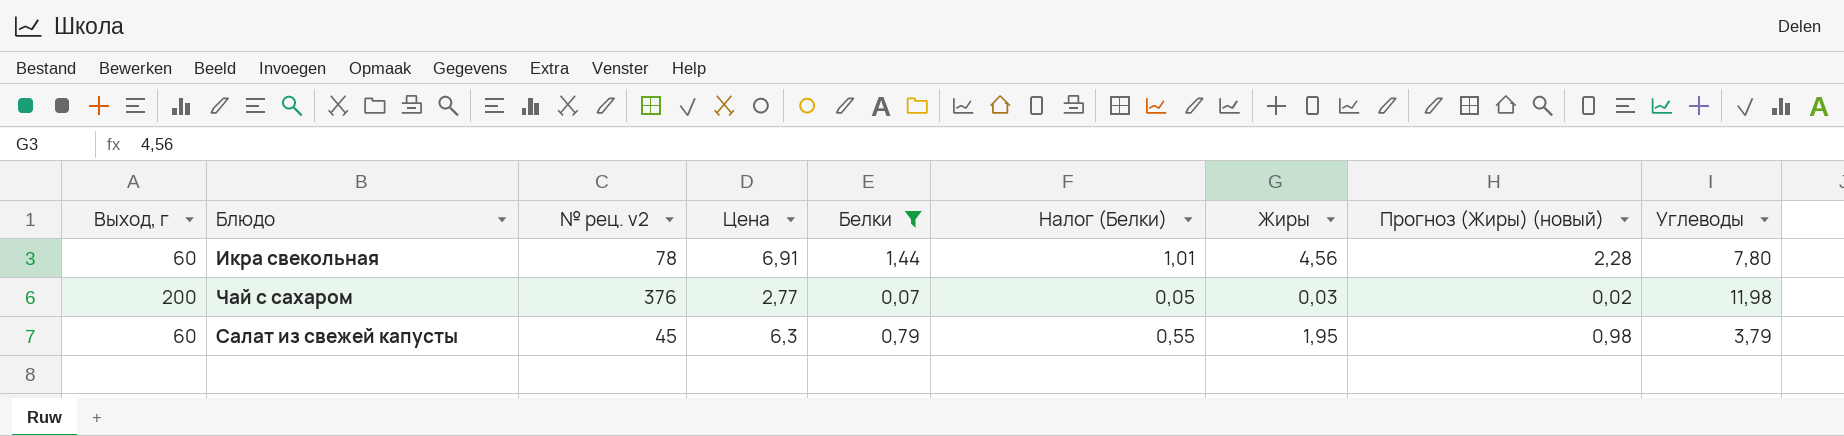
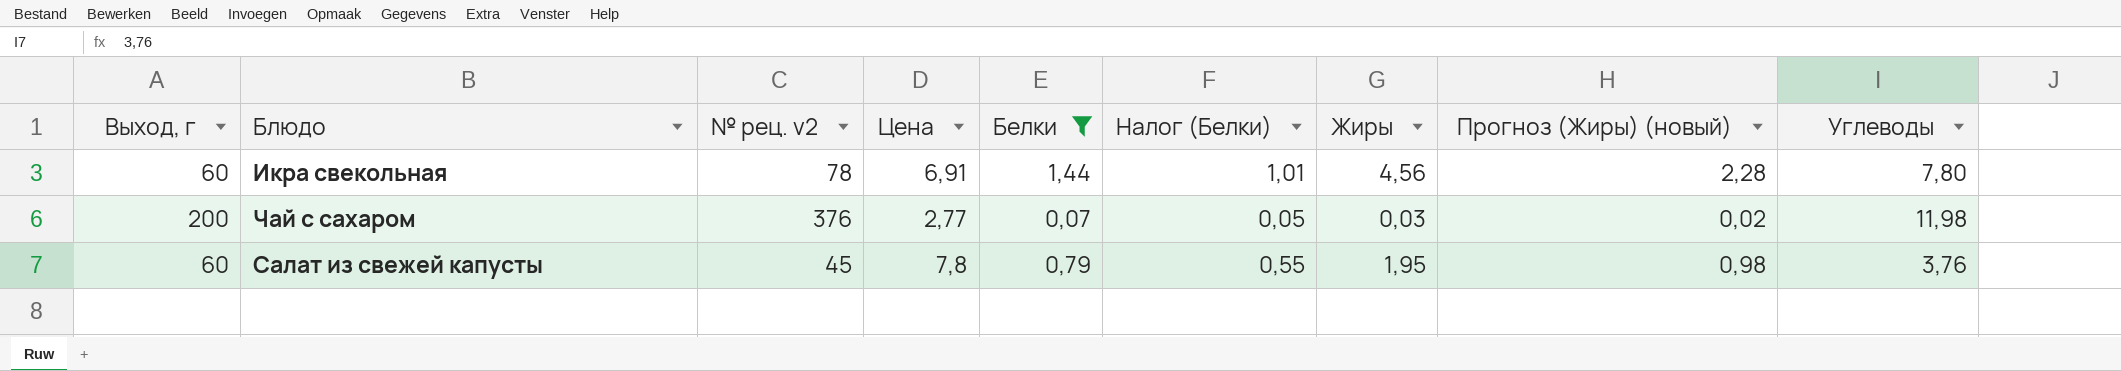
Салат из свежей капусты | Цена: 6,3 -> 7,8
Салат из свежей капусты | Углеводы: 3,79 -> 3,76

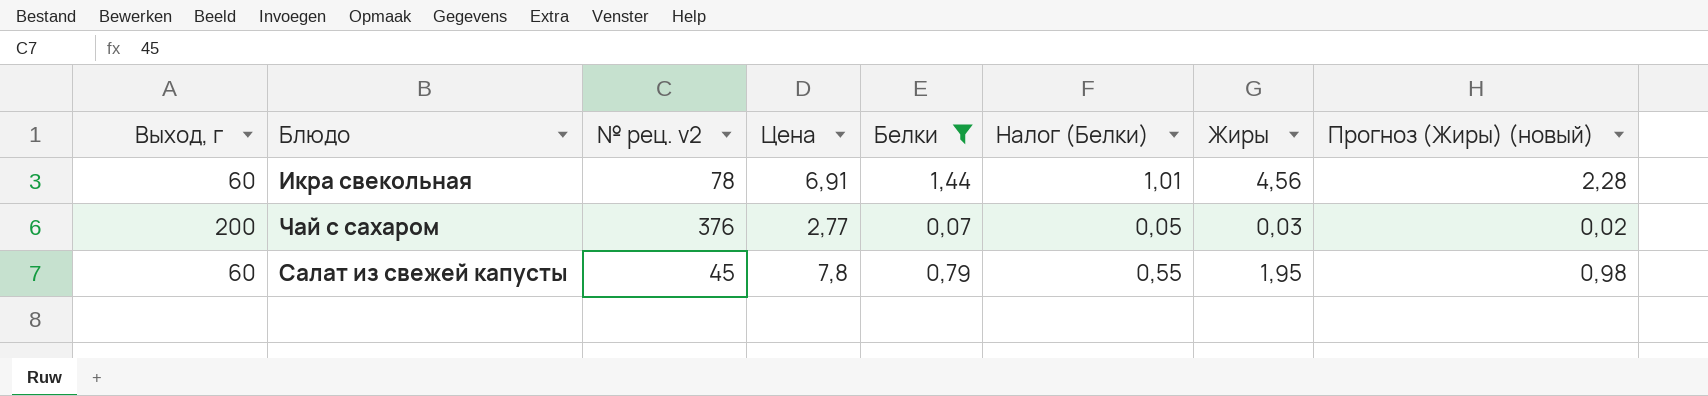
column Углеводы | position: 9 -> none

